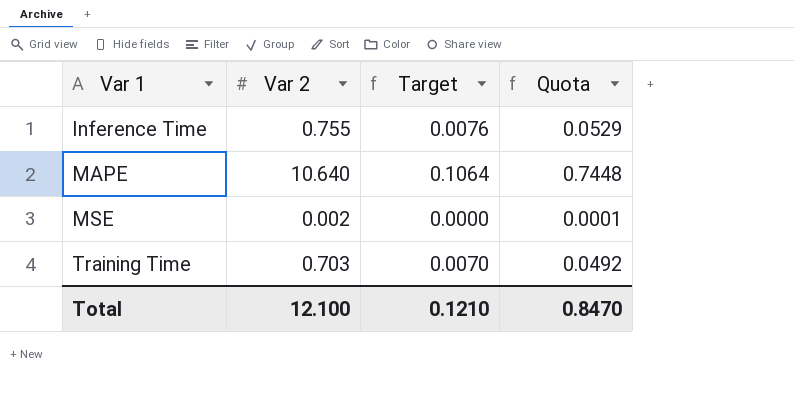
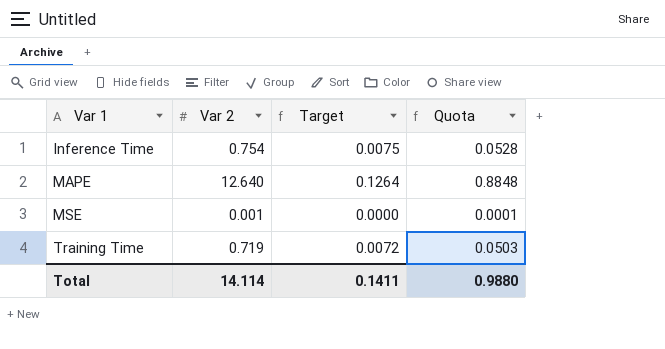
Inference Time | Var 2: 0.755 -> 0.754
Inference Time | Target: 0.0076 -> 0.0075
Inference Time | Quota: 0.0529 -> 0.0528
MAPE | Var 2: 10.640 -> 12.640
MAPE | Target: 0.1064 -> 0.1264
MAPE | Quota: 0.7448 -> 0.8848
MSE | Var 2: 0.002 -> 0.001
Training Time | Var 2: 0.703 -> 0.719
Training Time | Target: 0.0070 -> 0.0072
Training Time | Quota: 0.0492 -> 0.0503
Total | Var 2: 12.100 -> 14.114
Total | Target: 0.1210 -> 0.1411
Total | Quota: 0.8470 -> 0.9880

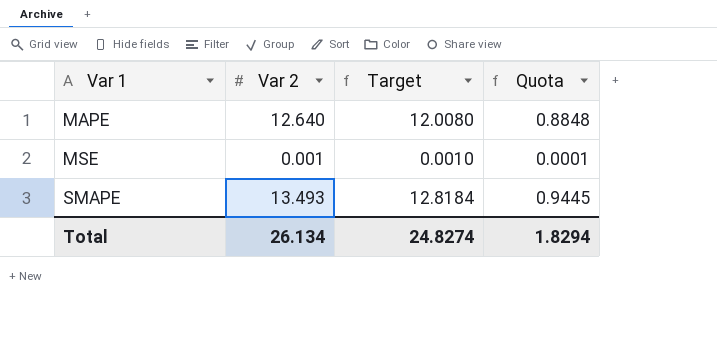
column Target | formula: [Var 2] * 0.01 -> [Var 2] * 0.95
row Inference Time: 0.754 | 0.0075 | 0.0528 -> none
row Training Time: 0.719 | 0.0072 | 0.0503 -> none
row SMAPE: none -> 13.493 | 12.8184 | 0.9445
Total | Var 2: 14.114 -> 26.134
Total | Target: 0.1411 -> 24.8274
Total | Quota: 0.9880 -> 1.8294

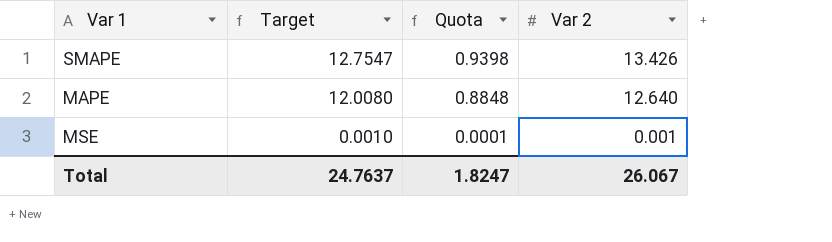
row order: Var 1 ascending -> Target descending
column Var 2 | position: 2 -> 4
SMAPE | Target: 12.8184 -> 12.7547
SMAPE | Quota: 0.9445 -> 0.9398
SMAPE | Var 2: 13.493 -> 13.426
Total | Target: 24.8274 -> 24.7637
Total | Quota: 1.8294 -> 1.8247
Total | Var 2: 26.134 -> 26.067

